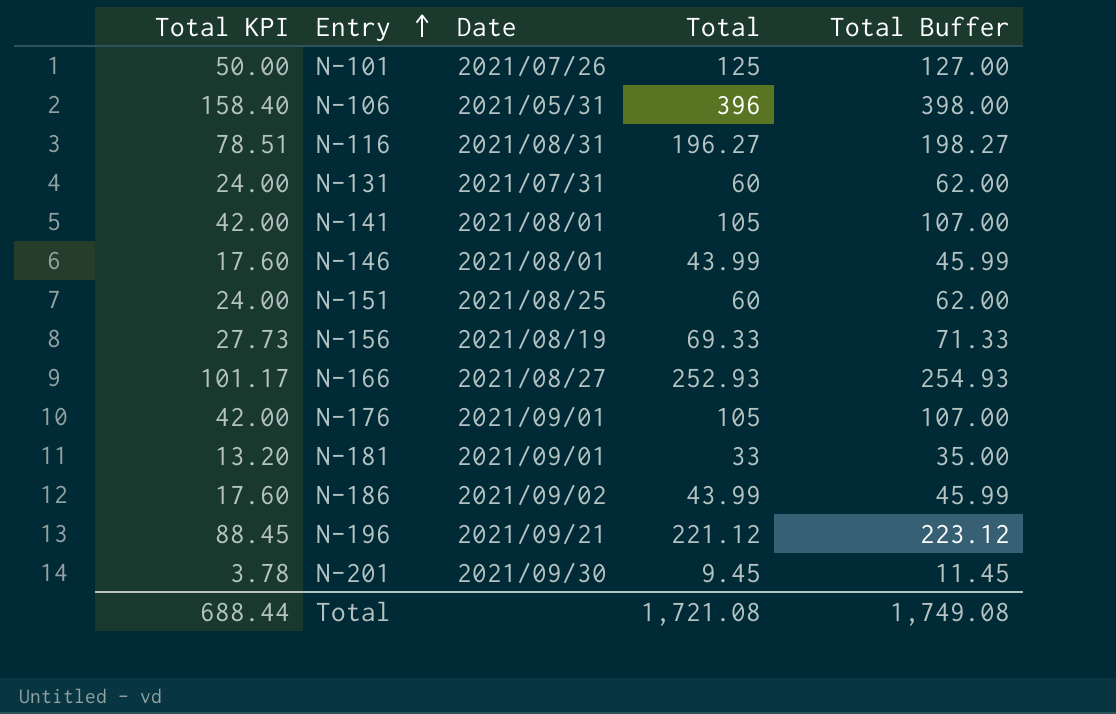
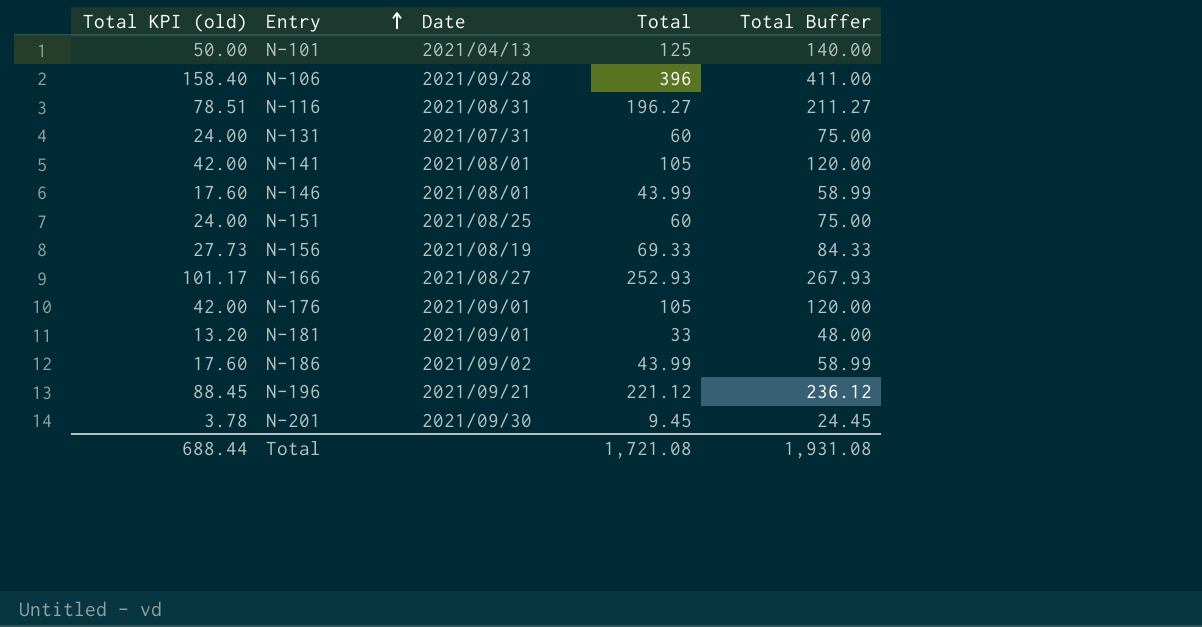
column name: Total KPI -> Total KPI (old)
column Total Buffer | formula: [Total] + 2 -> [Total] + 15
N-101 | Date: 2021/07/26 -> 2021/04/13
N-106 | Date: 2021/05/31 -> 2021/09/28
Total | Total Buffer: 1,749.08 -> 1,931.08

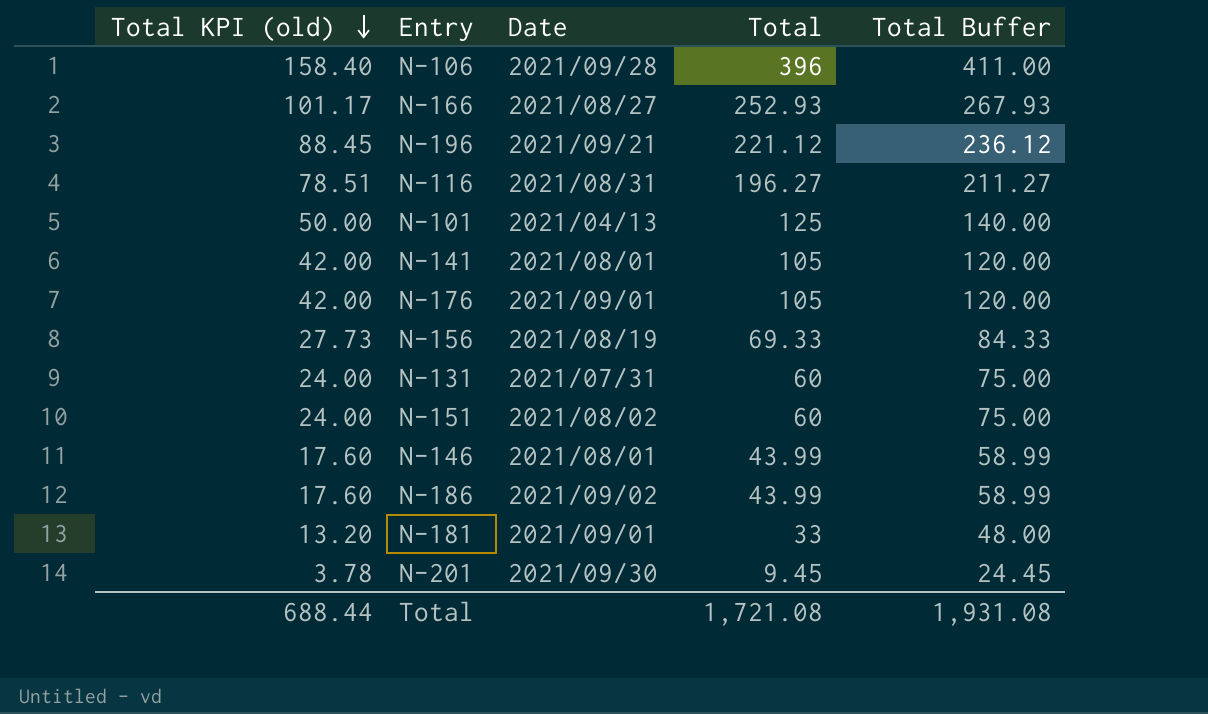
row order: Entry ascending -> Total KPI (old) descending
N-151 | Date: 2021/08/25 -> 2021/08/02

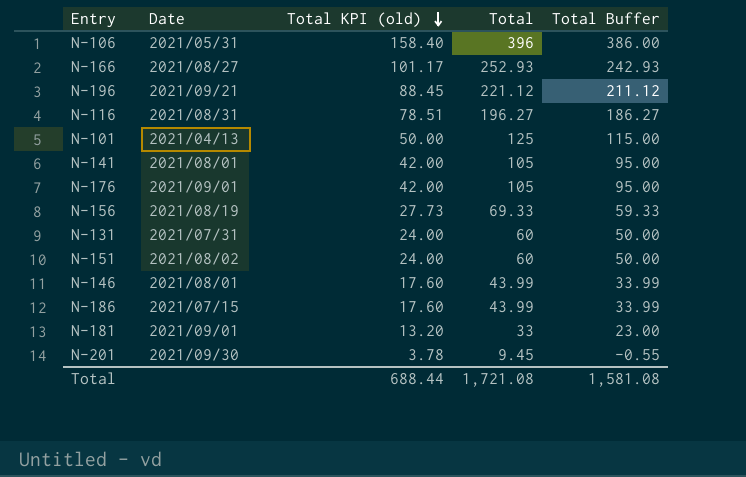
column Total KPI (old) | position: 1 -> 3
column Total Buffer | formula: [Total] + 15 -> [Total] - 10
N-106 | Date: 2021/09/28 -> 2021/05/31
N-186 | Date: 2021/09/02 -> 2021/07/15
Total | Total Buffer: 1,931.08 -> 1,581.08

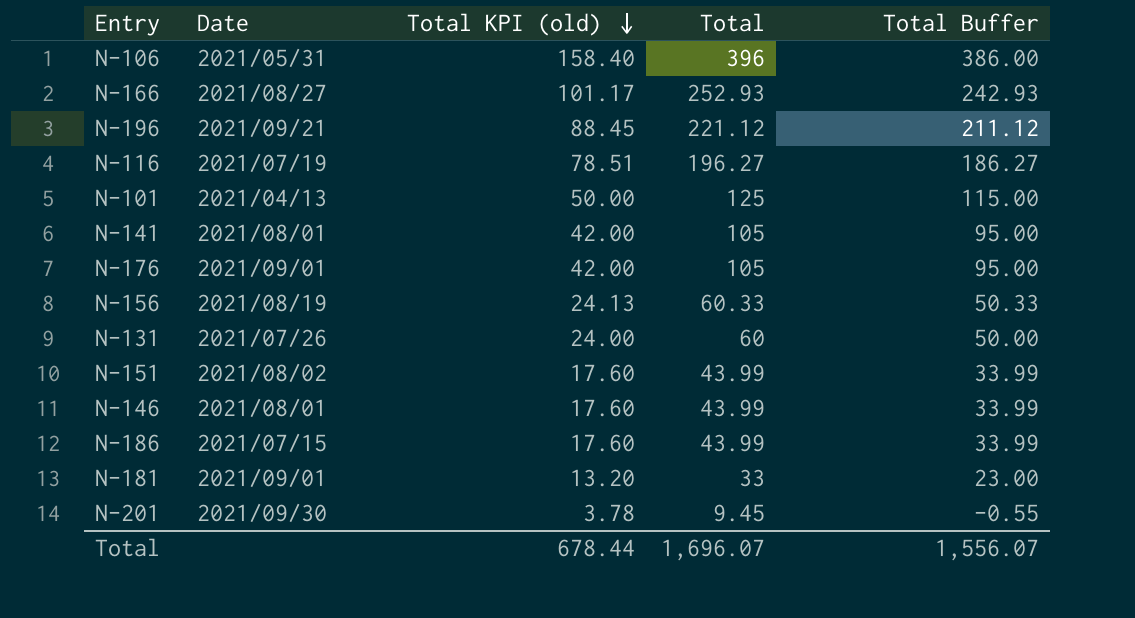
N-116 | Date: 2021/08/31 -> 2021/07/19
N-156 | Total KPI (old): 27.73 -> 24.13
N-156 | Total: 69.33 -> 60.33
N-156 | Total Buffer: 59.33 -> 50.33
N-131 | Date: 2021/07/31 -> 2021/07/26
N-151 | Total KPI (old): 24.00 -> 17.60
N-151 | Total: 60 -> 43.99
N-151 | Total Buffer: 50.00 -> 33.99
Total | Total KPI (old): 688.44 -> 678.44
Total | Total: 1,721.08 -> 1,696.07
Total | Total Buffer: 1,581.08 -> 1,556.07

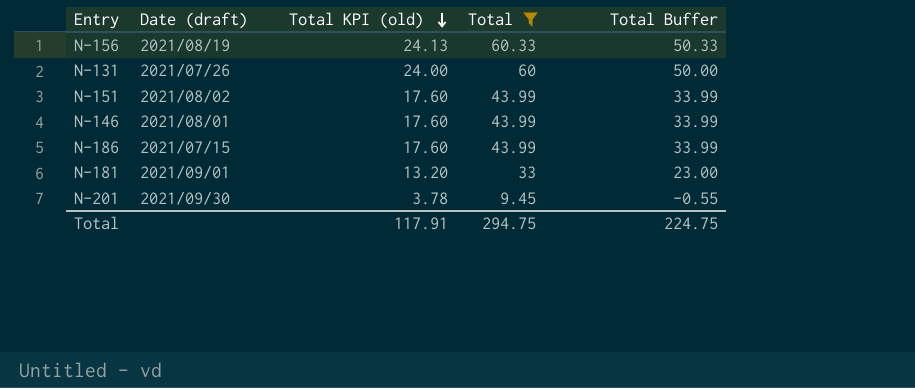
filter: none -> Total <= 60.33
column name: Date -> Date (draft)
Total | Total KPI (old): 678.44 -> 117.91
Total | Total: 1,696.07 -> 294.75
Total | Total Buffer: 1,556.07 -> 224.75

